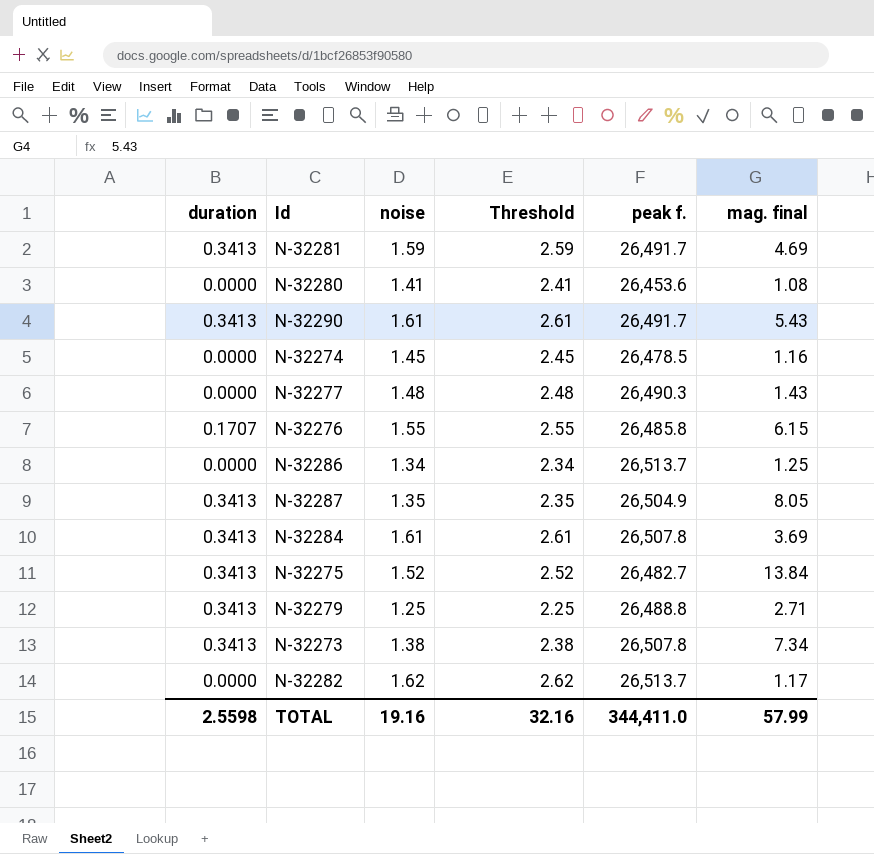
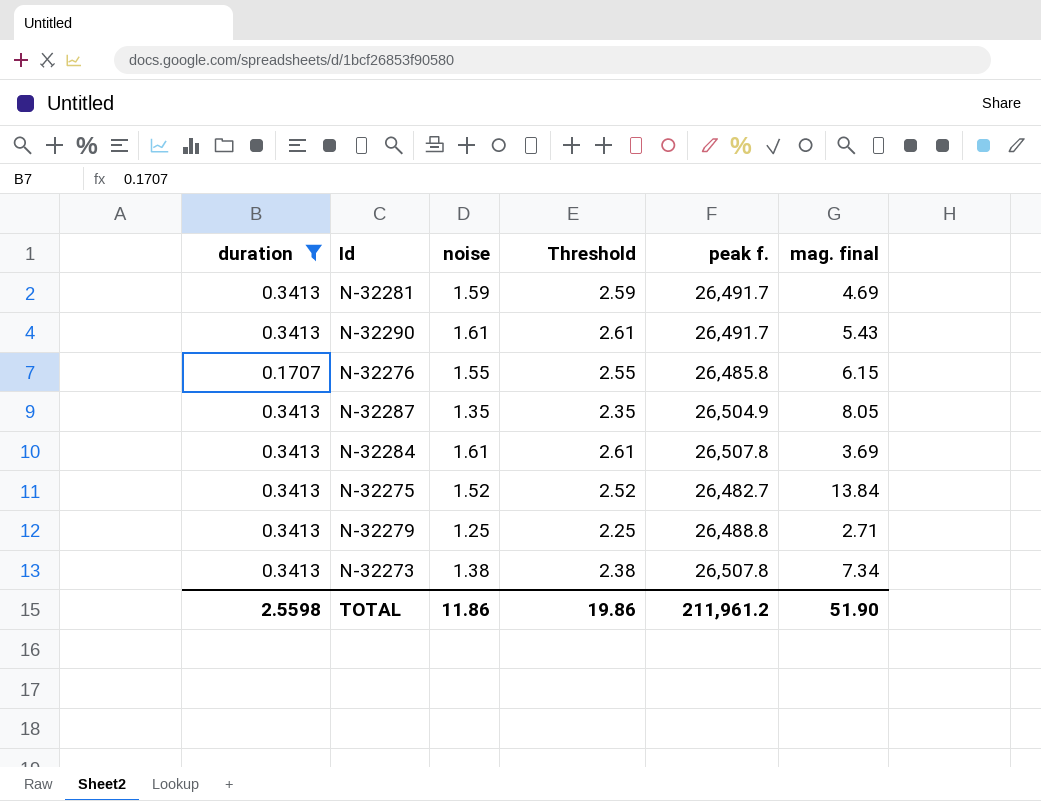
filter: none -> duration != 0.0000
TOTAL | noise: 19.16 -> 11.86
TOTAL | Threshold: 32.16 -> 19.86
TOTAL | peak f.: 344,411.0 -> 211,961.2
TOTAL | mag. final: 57.99 -> 51.90

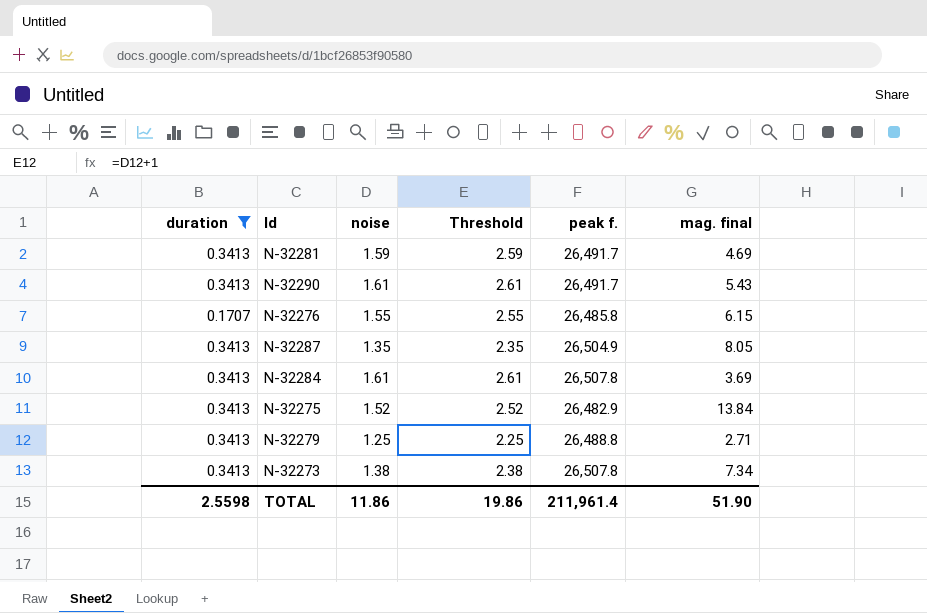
N-32275 | peak f.: 26,482.7 -> 26,482.9
TOTAL | peak f.: 211,961.2 -> 211,961.4

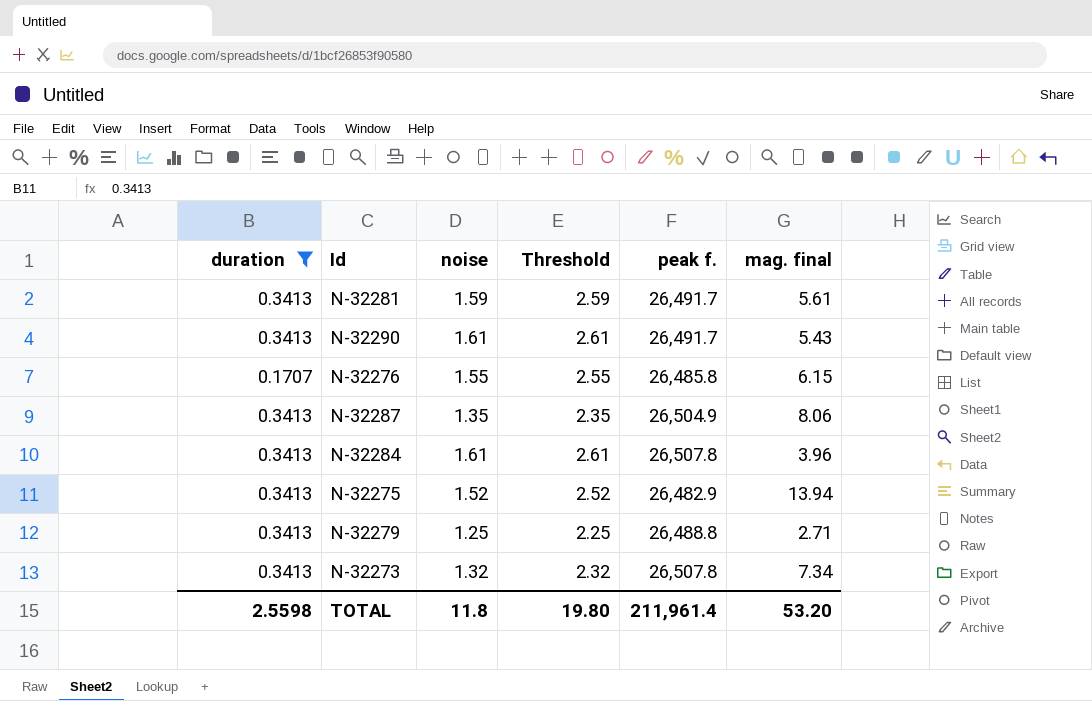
N-32281 | mag. final: 4.69 -> 5.61
N-32287 | mag. final: 8.05 -> 8.06
N-32284 | mag. final: 3.69 -> 3.96
N-32275 | mag. final: 13.84 -> 13.94
N-32273 | noise: 1.38 -> 1.32
N-32273 | Threshold: 2.38 -> 2.32
TOTAL | noise: 11.86 -> 11.8
TOTAL | Threshold: 19.86 -> 19.80
TOTAL | mag. final: 51.90 -> 53.20

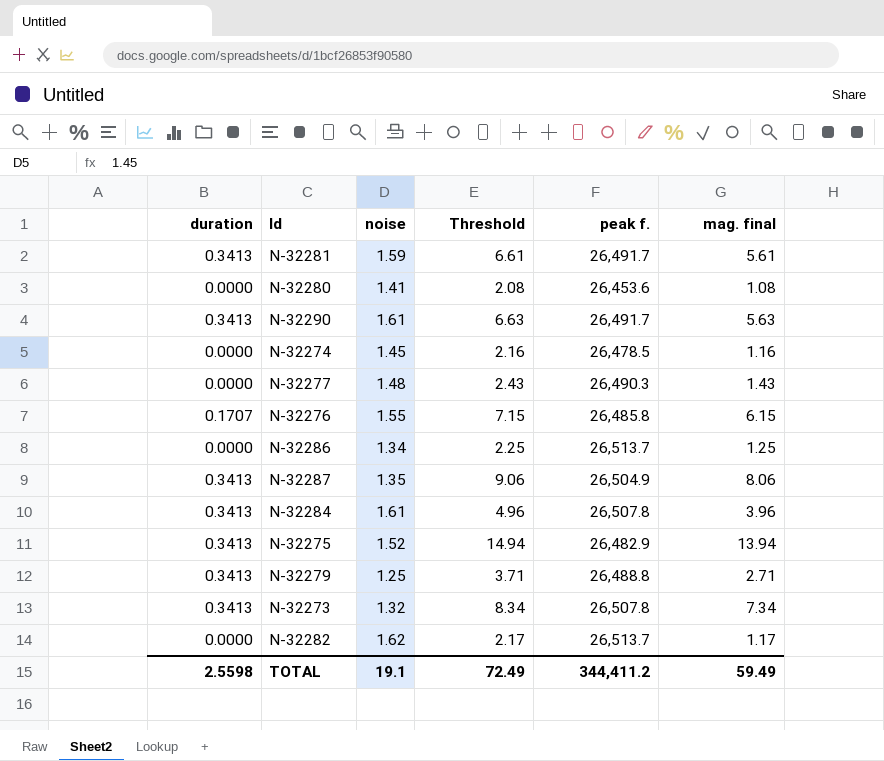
filter: duration != 0.0000 -> none
column Threshold | formula: [noise] + 1 -> [mag. final] + 1
N-32290 | mag. final: 5.43 -> 5.63
TOTAL | noise: 11.8 -> 19.1
TOTAL | Threshold: 19.80 -> 72.49
TOTAL | peak f.: 211,961.4 -> 344,411.2
TOTAL | mag. final: 53.20 -> 59.49

